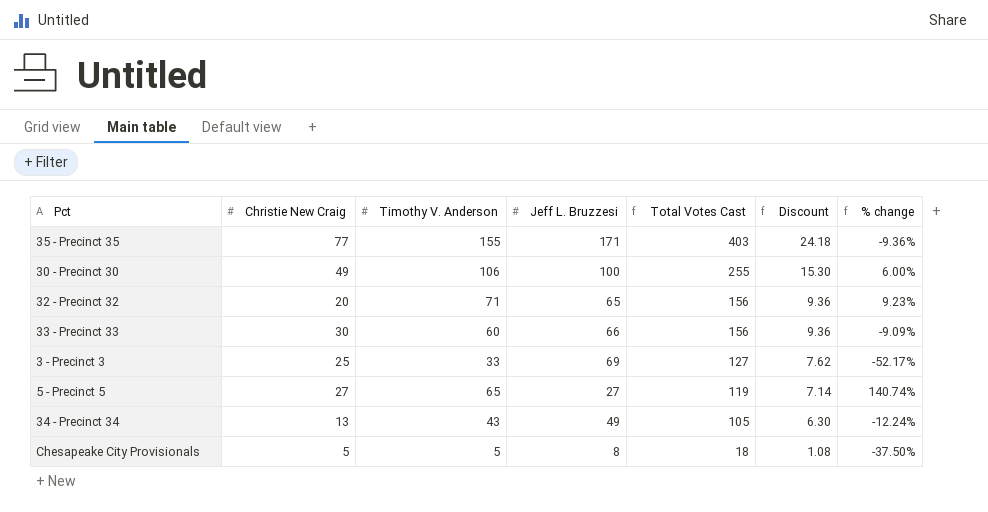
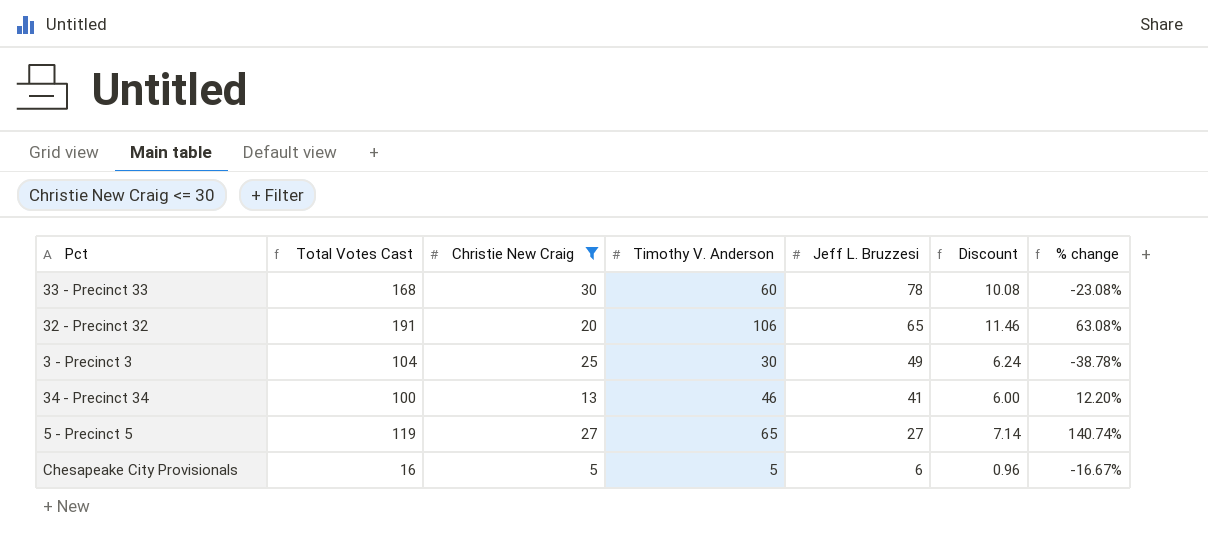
filter: none -> Christie New Craig <= 30
row order: Total Votes Cast descending -> Jeff L. Bruzzesi descending
column Total Votes Cast | position: 5 -> 2
33 - Precinct 33 | Total Votes Cast: 156 -> 168
33 - Precinct 33 | Jeff L. Bruzzesi: 66 -> 78
33 - Precinct 33 | Discount: 9.36 -> 10.08
33 - Precinct 33 | % change: -9.09% -> -23.08%
32 - Precinct 32 | Total Votes Cast: 156 -> 191
32 - Precinct 32 | Timothy V. Anderson: 71 -> 106
32 - Precinct 32 | Discount: 9.36 -> 11.46
32 - Precinct 32 | % change: 9.23% -> 63.08%
3 - Precinct 3 | Total Votes Cast: 127 -> 104
3 - Precinct 3 | Timothy V. Anderson: 33 -> 30
3 - Precinct 3 | Jeff L. Bruzzesi: 69 -> 49
3 - Precinct 3 | Discount: 7.62 -> 6.24
3 - Precinct 3 | % change: -52.17% -> -38.78%
34 - Precinct 34 | Total Votes Cast: 105 -> 100
34 - Precinct 34 | Timothy V. Anderson: 43 -> 46
34 - Precinct 34 | Jeff L. Bruzzesi: 49 -> 41
34 - Precinct 34 | Discount: 6.30 -> 6.00
34 - Precinct 34 | % change: -12.24% -> 12.20%
Chesapeake City Provisionals | Total Votes Cast: 18 -> 16
Chesapeake City Provisionals | Jeff L. Bruzzesi: 8 -> 6
Chesapeake City Provisionals | Discount: 1.08 -> 0.96
Chesapeake City Provisionals | % change: -37.50% -> -16.67%

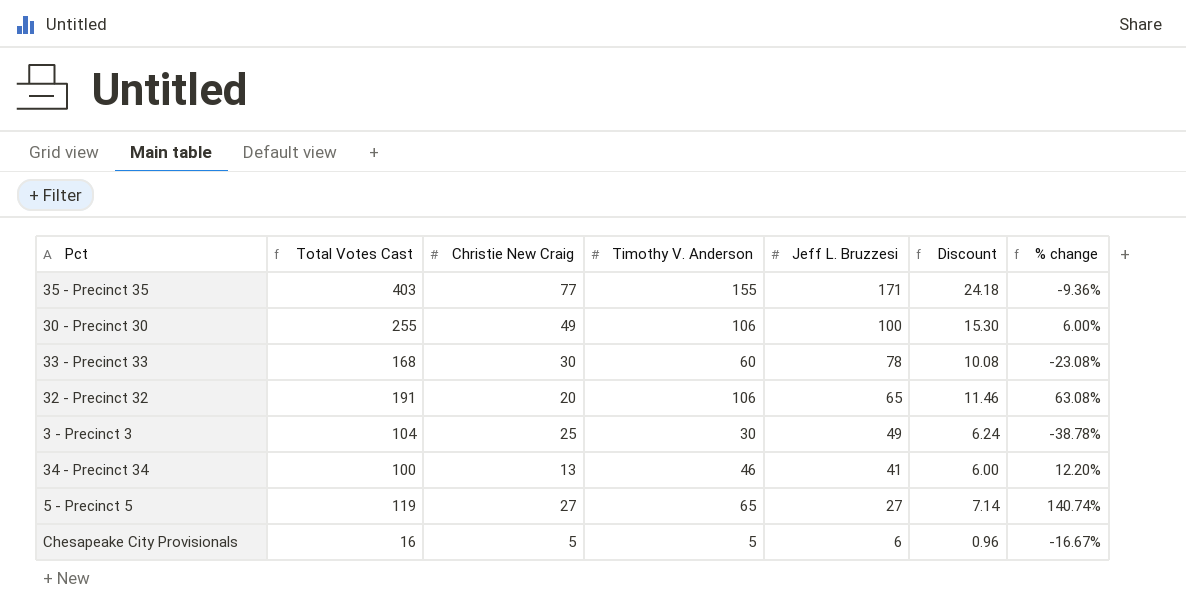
filter: Christie New Craig <= 30 -> none

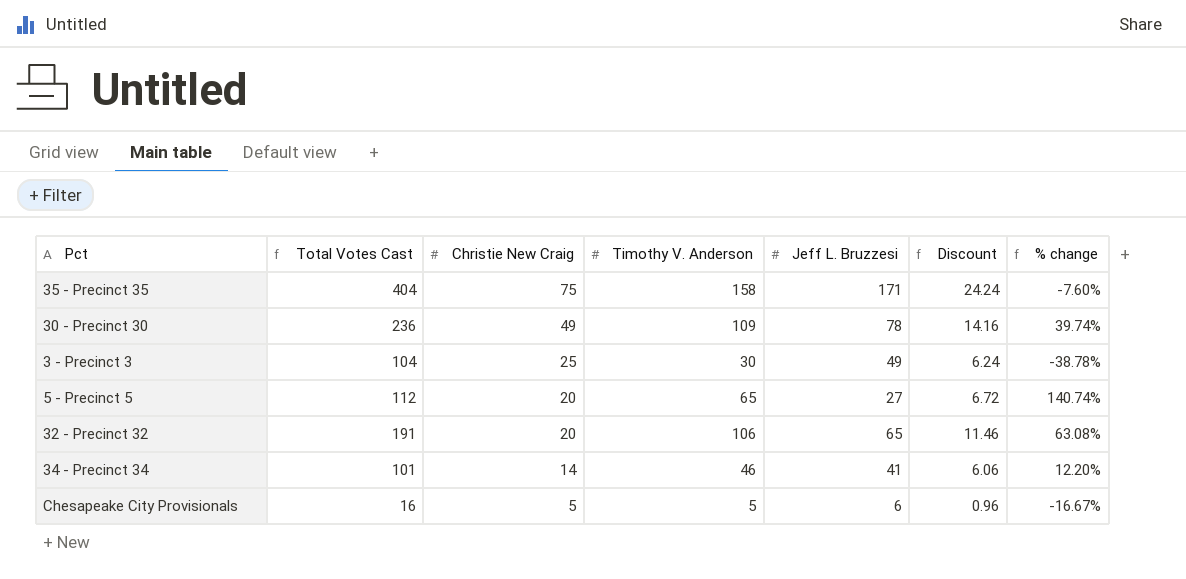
row order: Jeff L. Bruzzesi descending -> Christie New Craig descending
row 33 - Precinct 33: 168 | 30 | 60 | 78 | 10.08 | -23.08% -> none
35 - Precinct 35 | Total Votes Cast: 403 -> 404
35 - Precinct 35 | Christie New Craig: 77 -> 75
35 - Precinct 35 | Timothy V. Anderson: 155 -> 158
35 - Precinct 35 | Discount: 24.18 -> 24.24
35 - Precinct 35 | % change: -9.36% -> -7.60%
30 - Precinct 30 | Total Votes Cast: 255 -> 236
30 - Precinct 30 | Timothy V. Anderson: 106 -> 109
30 - Precinct 30 | Jeff L. Bruzzesi: 100 -> 78
30 - Precinct 30 | Discount: 15.30 -> 14.16
30 - Precinct 30 | % change: 6.00% -> 39.74%
5 - Precinct 5 | Total Votes Cast: 119 -> 112
5 - Precinct 5 | Christie New Craig: 27 -> 20
5 - Precinct 5 | Discount: 7.14 -> 6.72
34 - Precinct 34 | Total Votes Cast: 100 -> 101
34 - Precinct 34 | Christie New Craig: 13 -> 14
34 - Precinct 34 | Discount: 6.00 -> 6.06

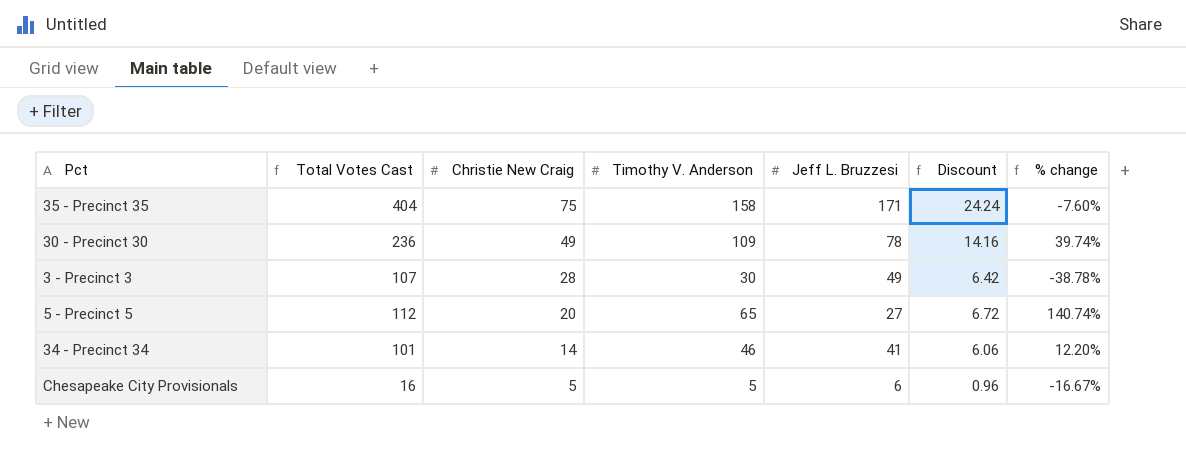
row 32 - Precinct 32: 191 | 20 | 106 | 65 | 11.46 | 63.08% -> none
3 - Precinct 3 | Total Votes Cast: 104 -> 107
3 - Precinct 3 | Christie New Craig: 25 -> 28
3 - Precinct 3 | Discount: 6.24 -> 6.42

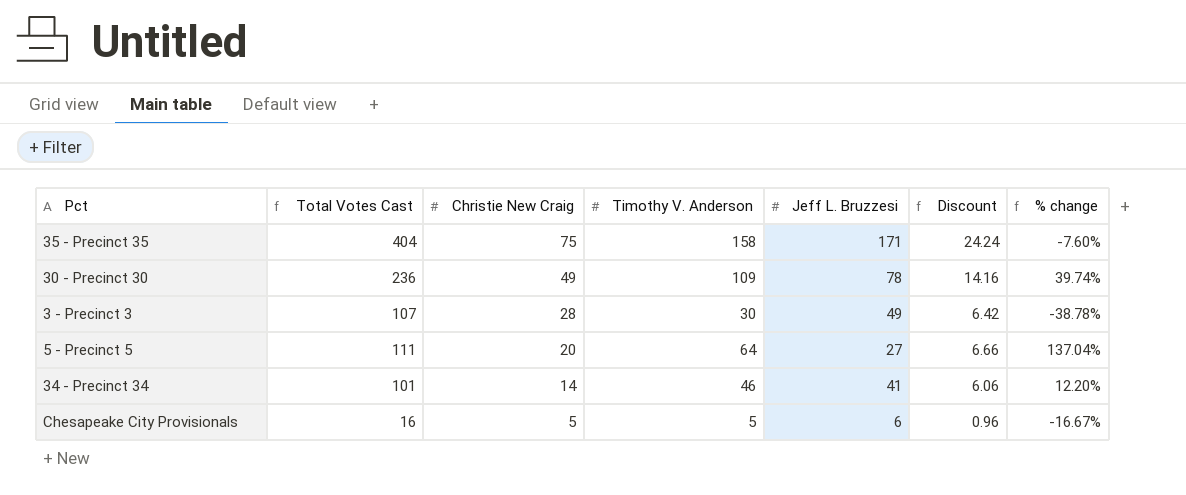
5 - Precinct 5 | Total Votes Cast: 112 -> 111
5 - Precinct 5 | Timothy V. Anderson: 65 -> 64
5 - Precinct 5 | Discount: 6.72 -> 6.66
5 - Precinct 5 | % change: 140.74% -> 137.04%

